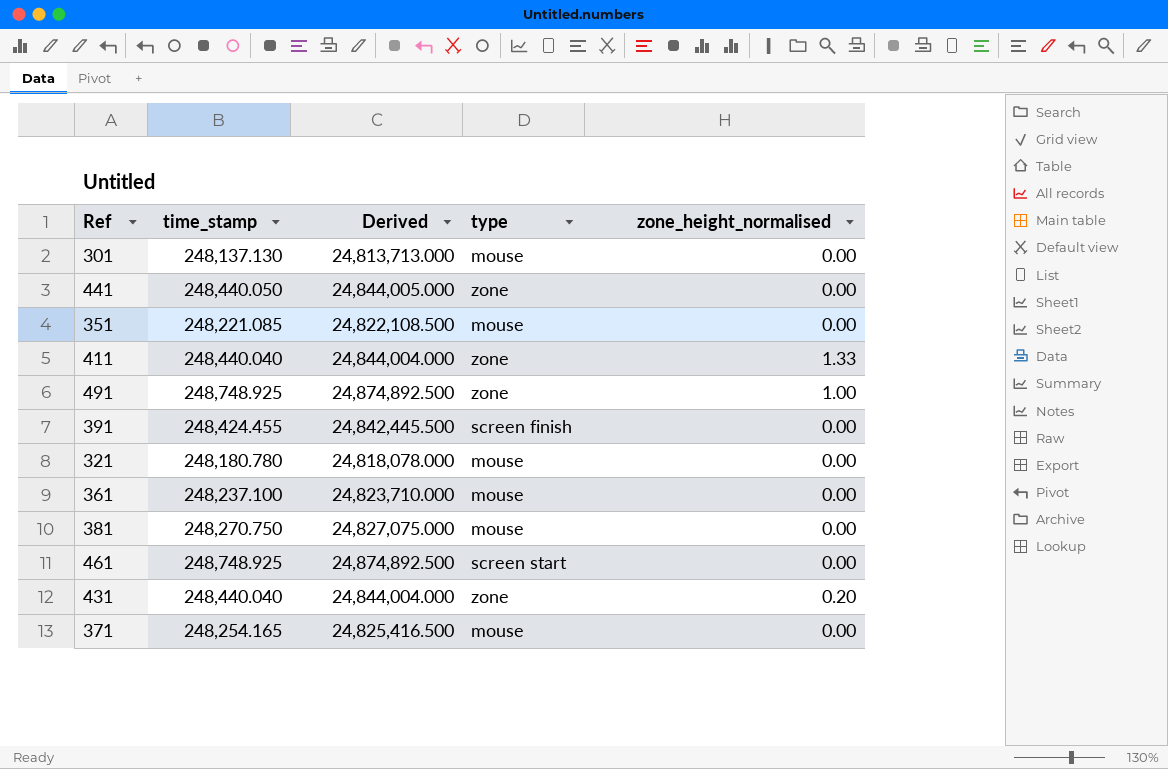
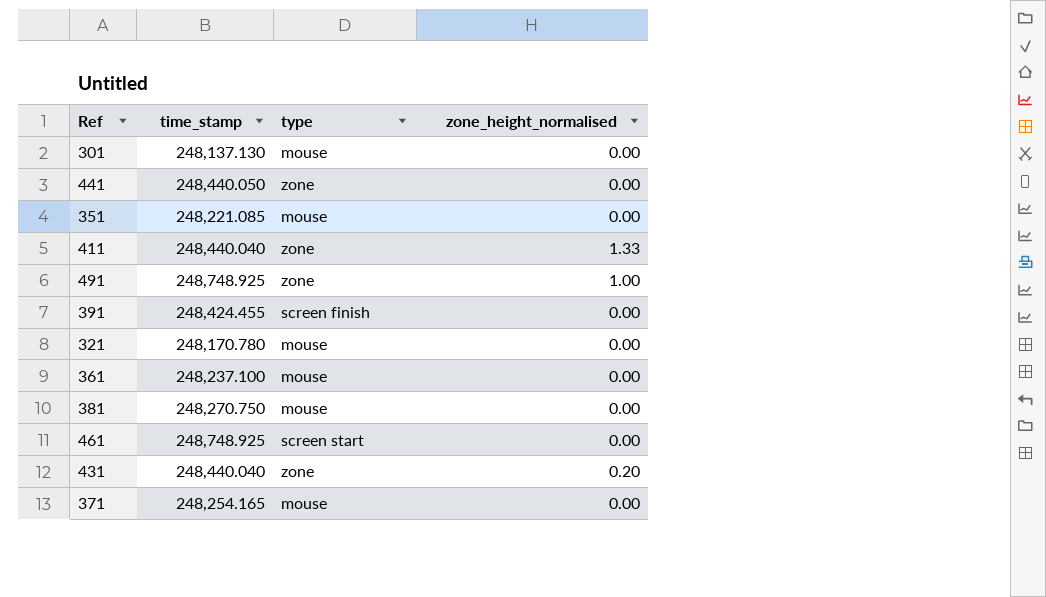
column Derived | formula: [time_stamp] * 100 -> none
321 | time_stamp: 248,180.780 -> 248,170.780

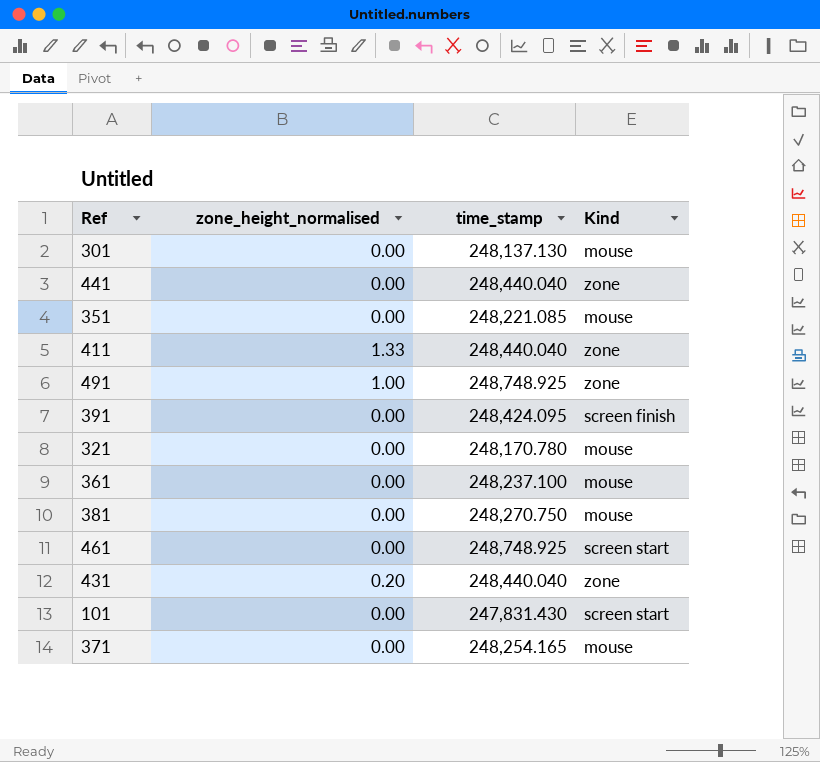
column zone_height_normalised | position: 4 -> 2
column name: type -> Kind
441 | time_stamp: 248,440.050 -> 248,440.040
391 | time_stamp: 248,424.455 -> 248,424.095
row 101: none -> 0.00 | 247,831.430 | screen start

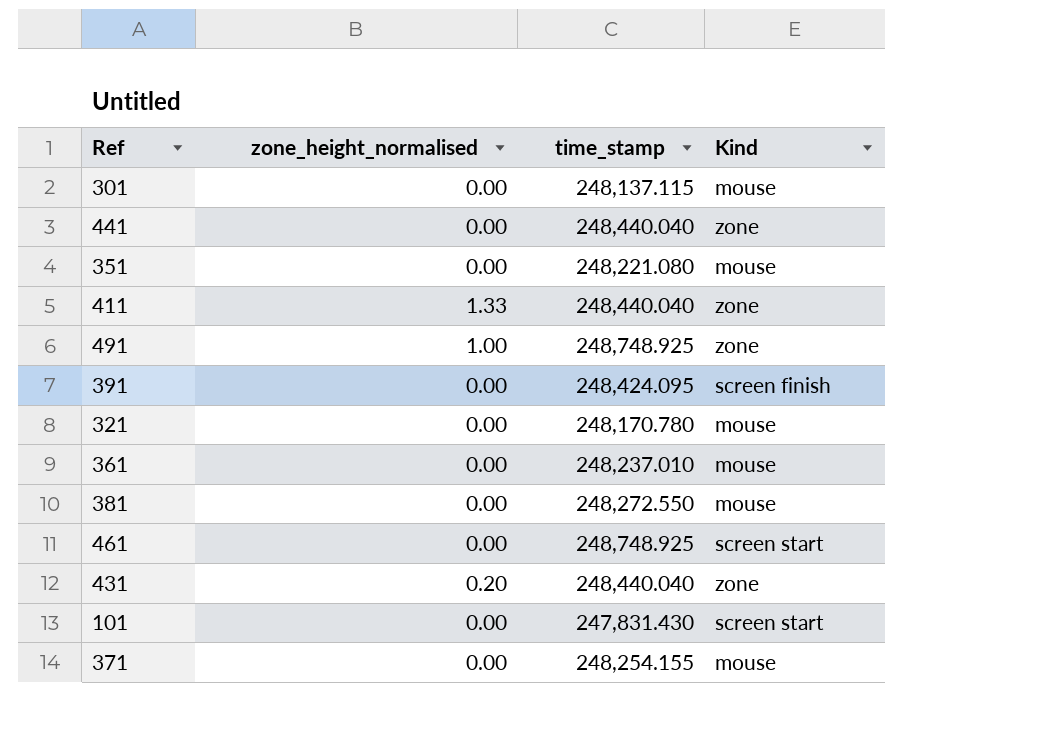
301 | time_stamp: 248,137.130 -> 248,137.115
351 | time_stamp: 248,221.085 -> 248,221.080
361 | time_stamp: 248,237.100 -> 248,237.010
381 | time_stamp: 248,270.750 -> 248,272.550
371 | time_stamp: 248,254.165 -> 248,254.155

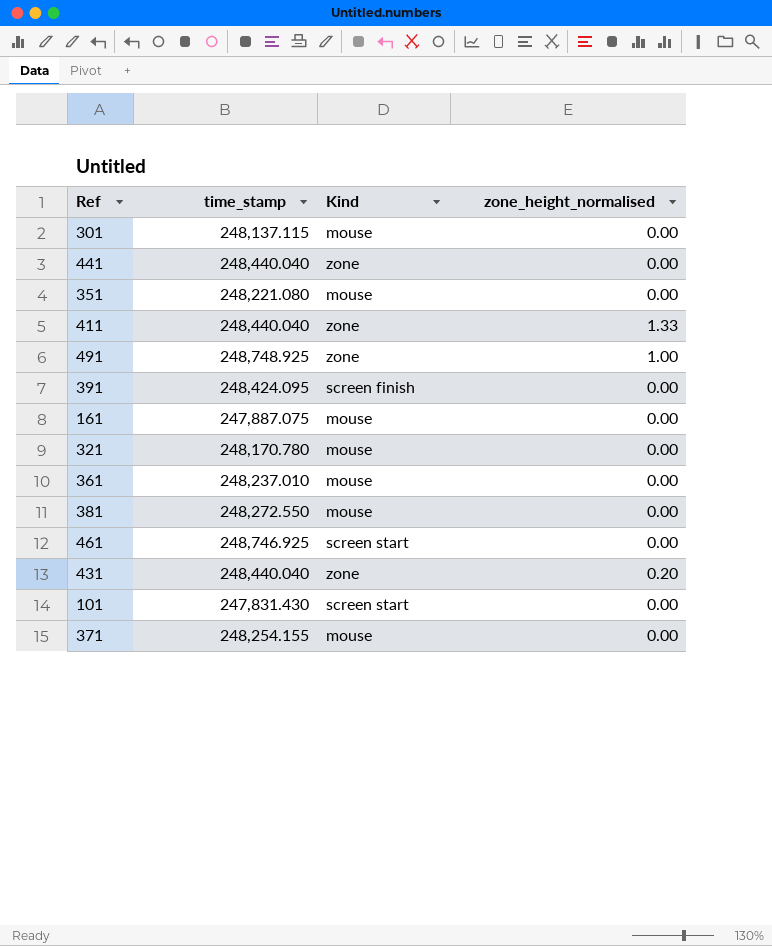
column zone_height_normalised | position: 2 -> 4
row 161: none -> 247,887.075 | mouse | 0.00
461 | time_stamp: 248,748.925 -> 248,746.925

